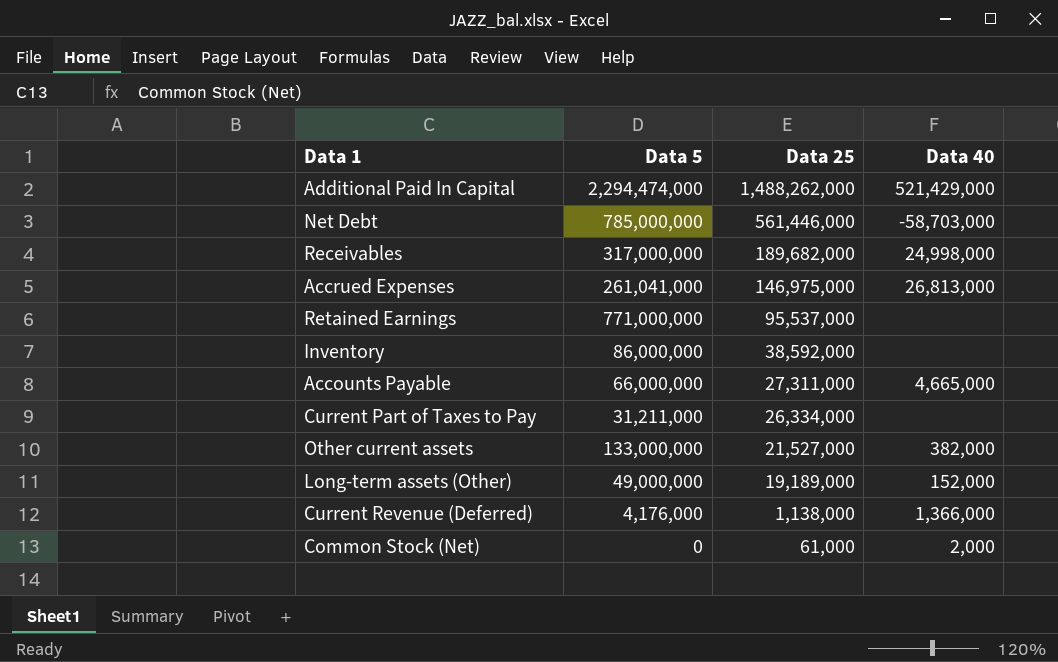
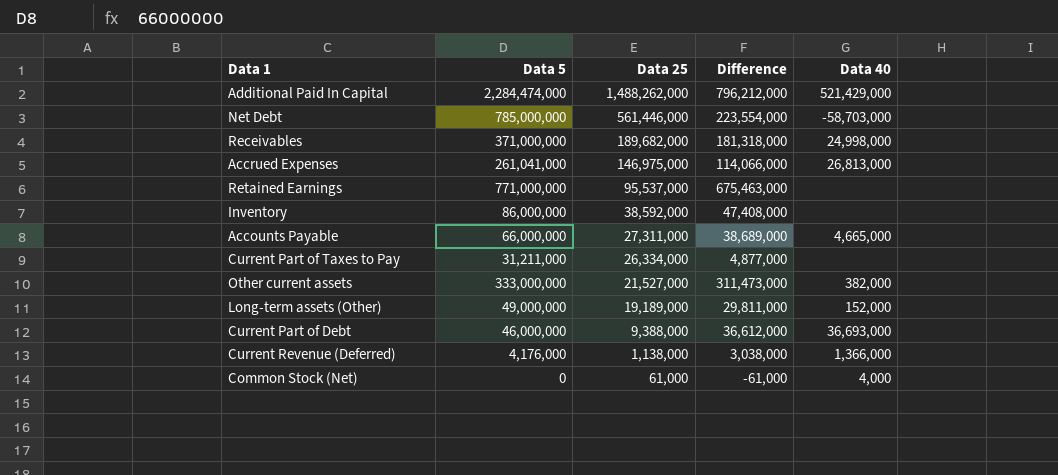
column Difference | formula: none -> [Data 5] - [Data 25]
Additional Paid In Capital | Data 5: 2,294,474,000 -> 2,284,474,000
Receivables | Data 5: 317,000,000 -> 371,000,000
Other current assets | Data 5: 133,000,000 -> 333,000,000
row Current Part of Debt: none -> 46,000,000 | 9,388,000 | 36,612,000 | 36,693,000
Common Stock (Net) | Data 40: 2,000 -> 4,000

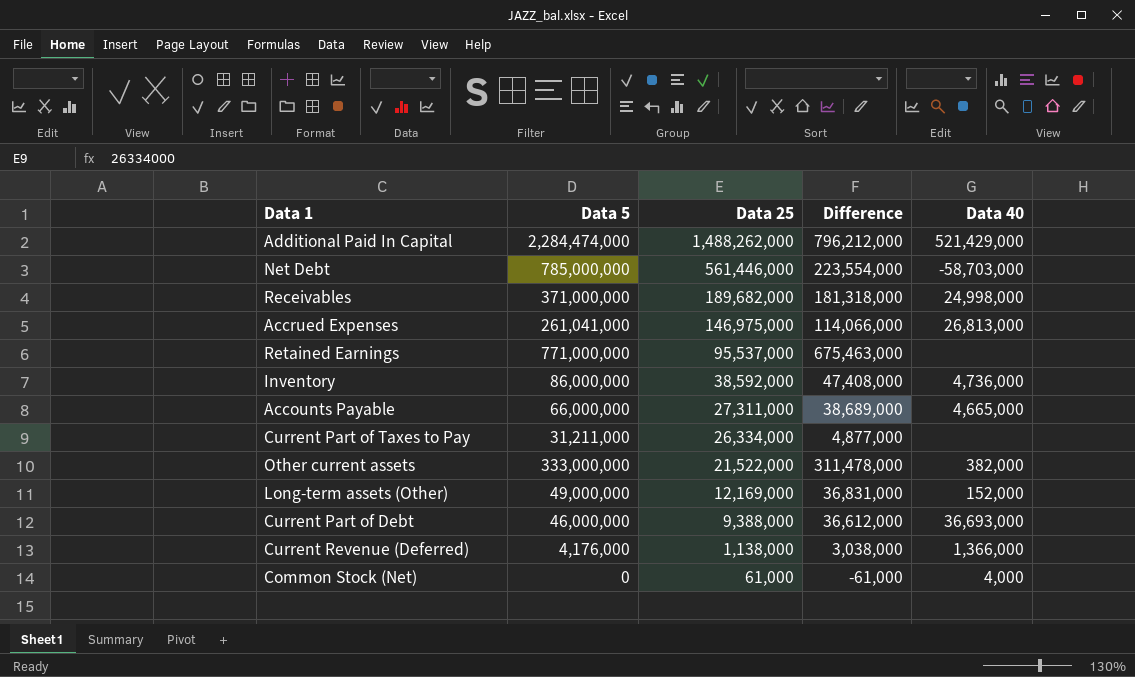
Inventory | Data 40: none -> 4,736,000
Other current assets | Data 25: 21,527,000 -> 21,522,000
Other current assets | Difference: 311,473,000 -> 311,478,000
Long-term assets (Other) | Data 25: 19,189,000 -> 12,169,000
Long-term assets (Other) | Difference: 29,811,000 -> 36,831,000

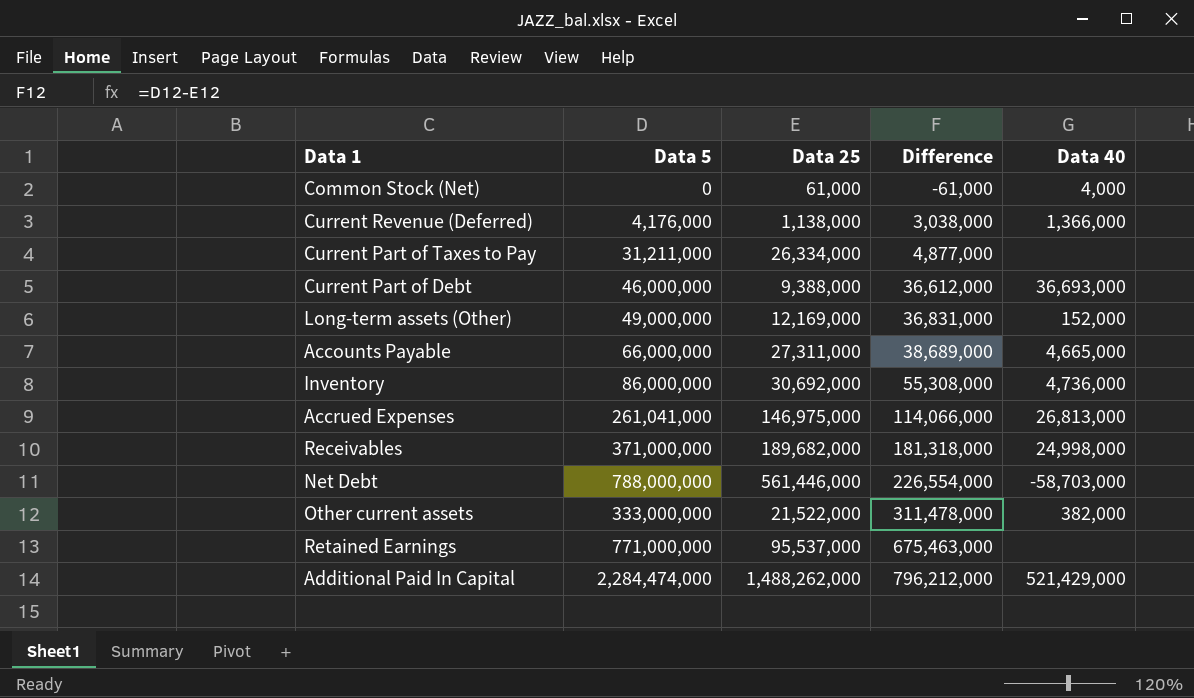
row order: Data 25 descending -> Difference ascending
Inventory | Data 25: 38,592,000 -> 30,692,000
Inventory | Difference: 47,408,000 -> 55,308,000
Net Debt | Data 5: 785,000,000 -> 788,000,000
Net Debt | Difference: 223,554,000 -> 226,554,000

